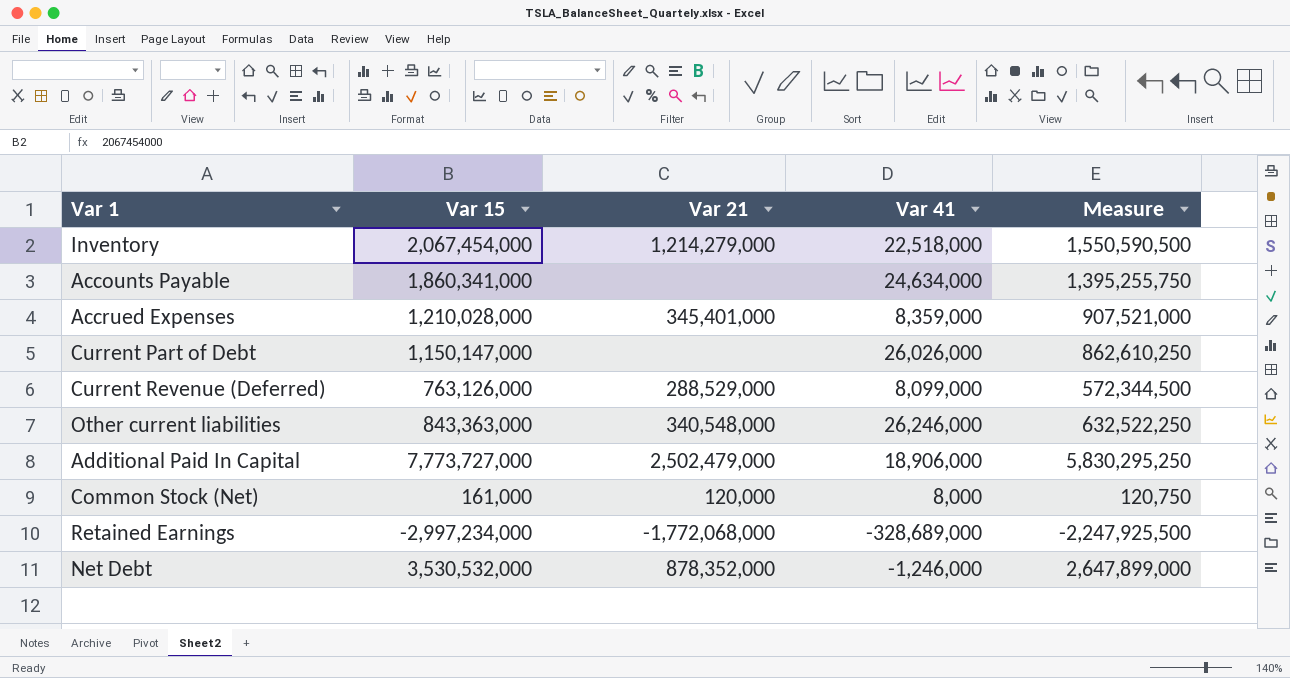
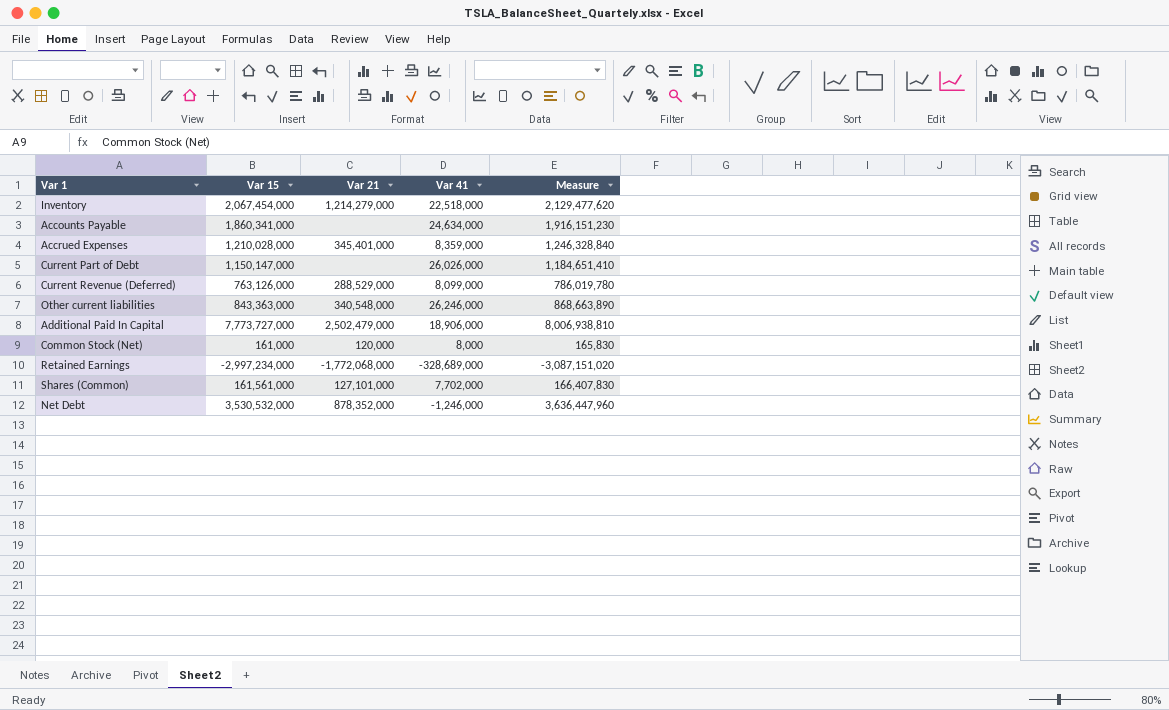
column Measure | formula: [Var 15] * 0.75 -> [Var 15] * 1.03
row Shares (Common): none -> 161,561,000 | 127,101,000 | 7,702,000 | 166,407,830

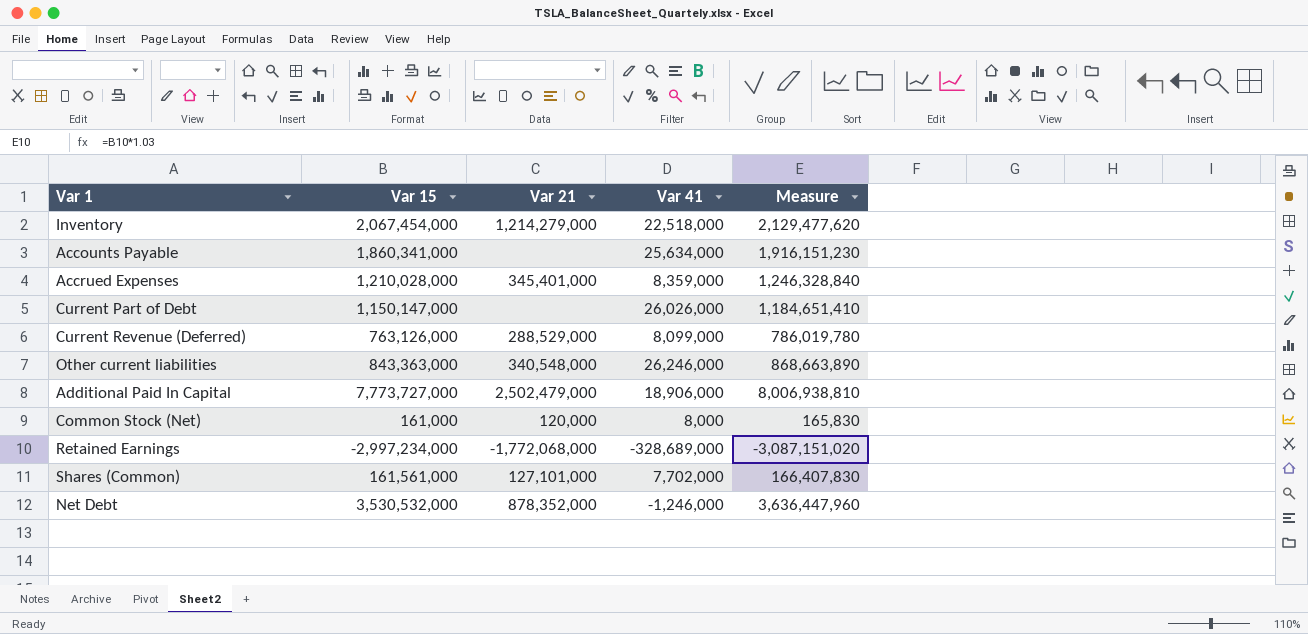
Accounts Payable | Var 41: 24,634,000 -> 25,634,000

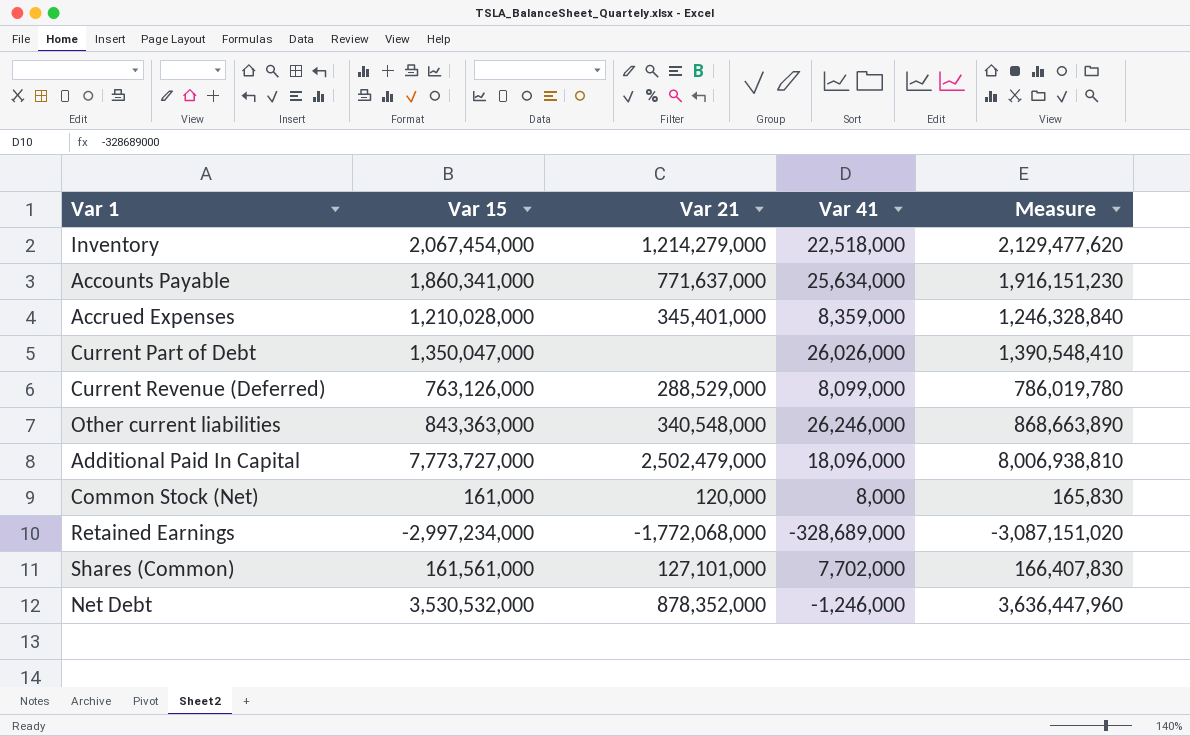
Accounts Payable | Var 21: none -> 771,637,000
Current Part of Debt | Var 15: 1,150,147,000 -> 1,350,047,000
Current Part of Debt | Measure: 1,184,651,410 -> 1,390,548,410
Additional Paid In Capital | Var 41: 18,906,000 -> 18,096,000

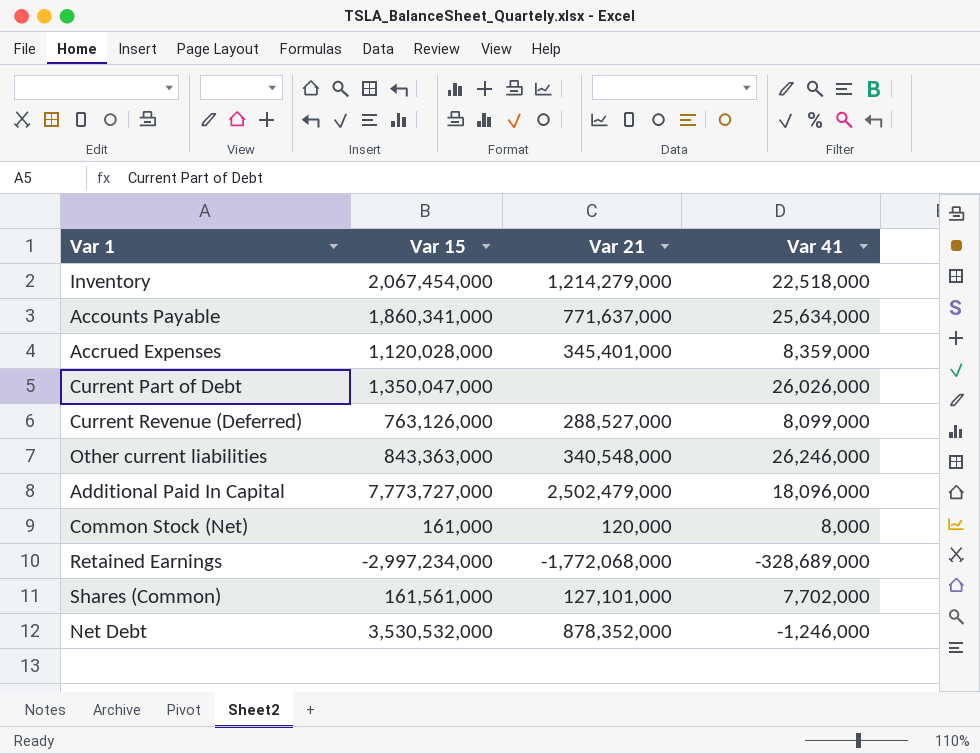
column Measure | formula: [Var 15] * 1.03 -> none
Accrued Expenses | Var 15: 1,210,028,000 -> 1,120,028,000
Current Revenue (Deferred) | Var 21: 288,529,000 -> 288,527,000

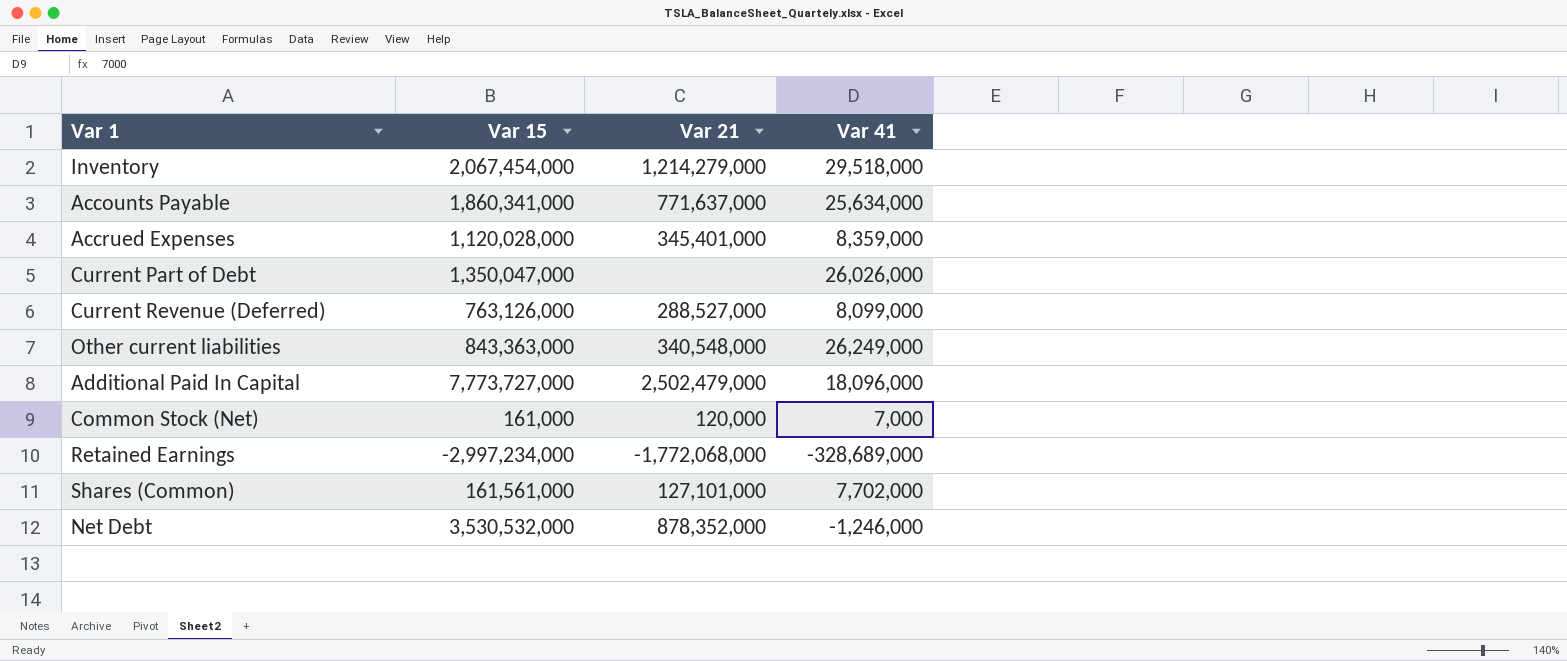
Inventory | Var 41: 22,518,000 -> 29,518,000
Other current liabilities | Var 41: 26,246,000 -> 26,249,000
Common Stock (Net) | Var 41: 8,000 -> 7,000

